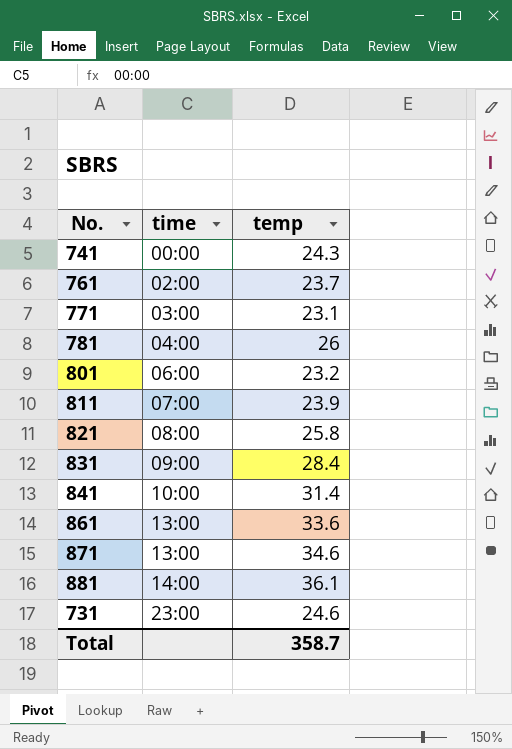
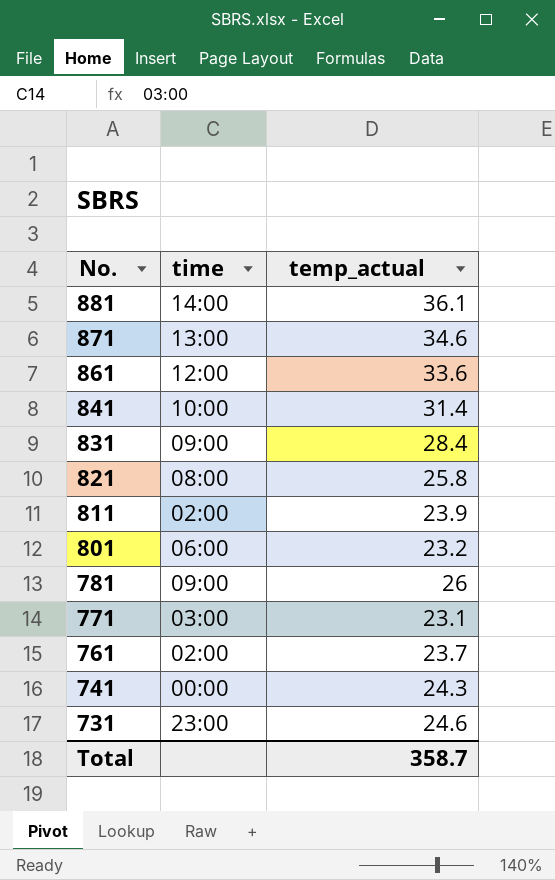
row order: time ascending -> No. descending
column name: temp -> temp_actual
861 | time: 13:00 -> 12:00
811 | time: 07:00 -> 02:00
781 | time: 04:00 -> 09:00

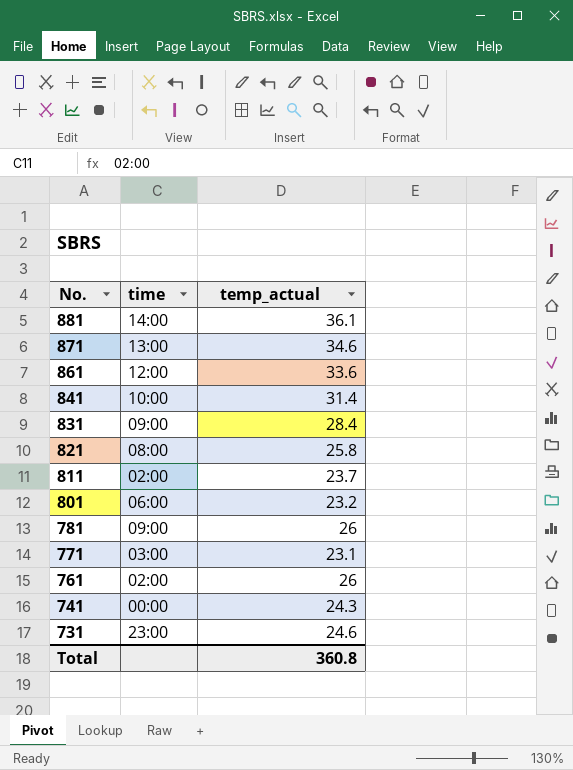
811 | temp_actual: 23.9 -> 23.7
761 | temp_actual: 23.7 -> 26
Total | temp_actual: 358.7 -> 360.8

